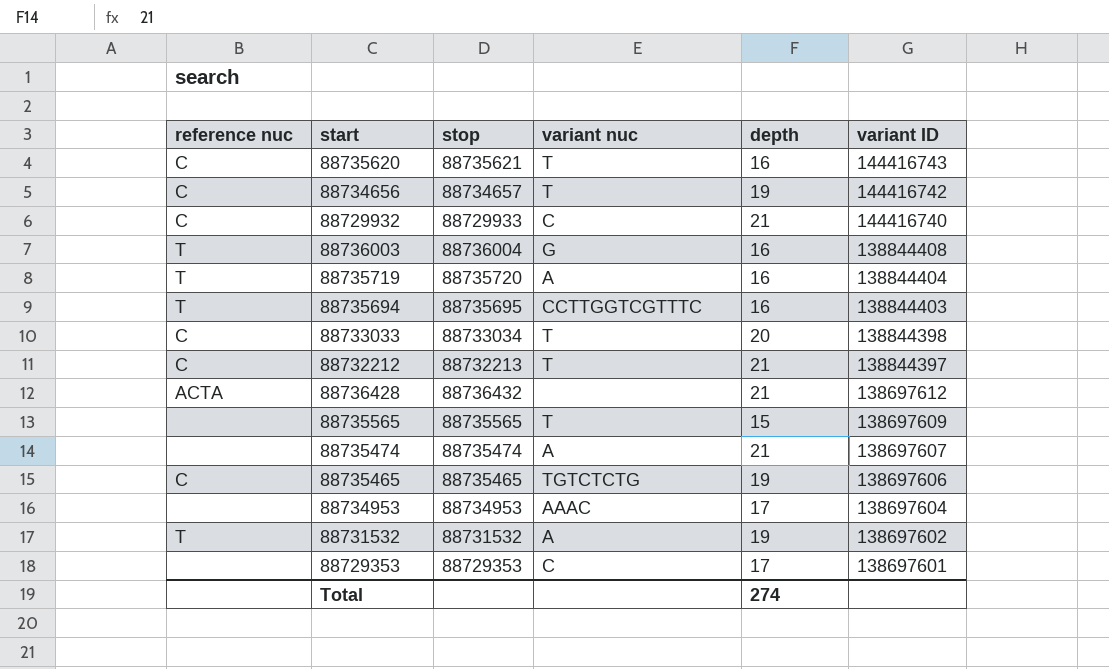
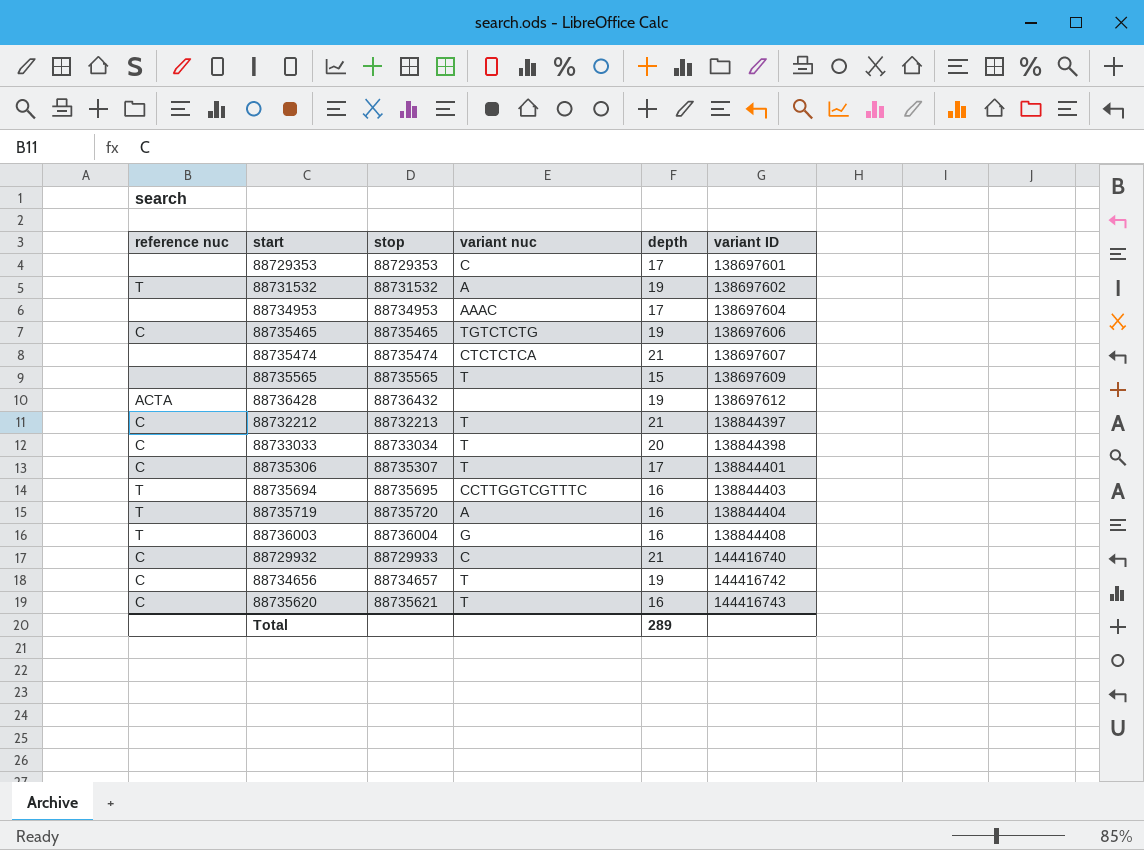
row order: variant ID descending -> variant ID ascending
88735474 | variant nuc: A -> CTCTCTCA
88736428 | depth: 21 -> 19
row 88735306: none -> C | 88735307 | T | 17 | 138844401
Total | depth: 274 -> 289

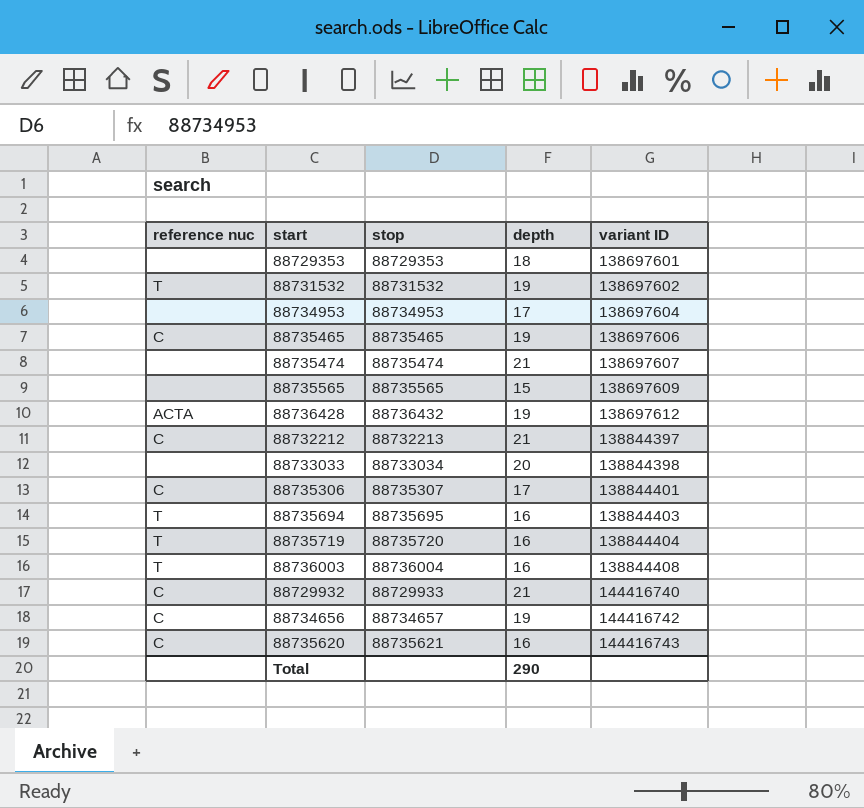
column variant nuc | position: 4 -> none
88729353 | depth: 17 -> 18
88733033 | reference nuc: C -> none
Total | depth: 289 -> 290

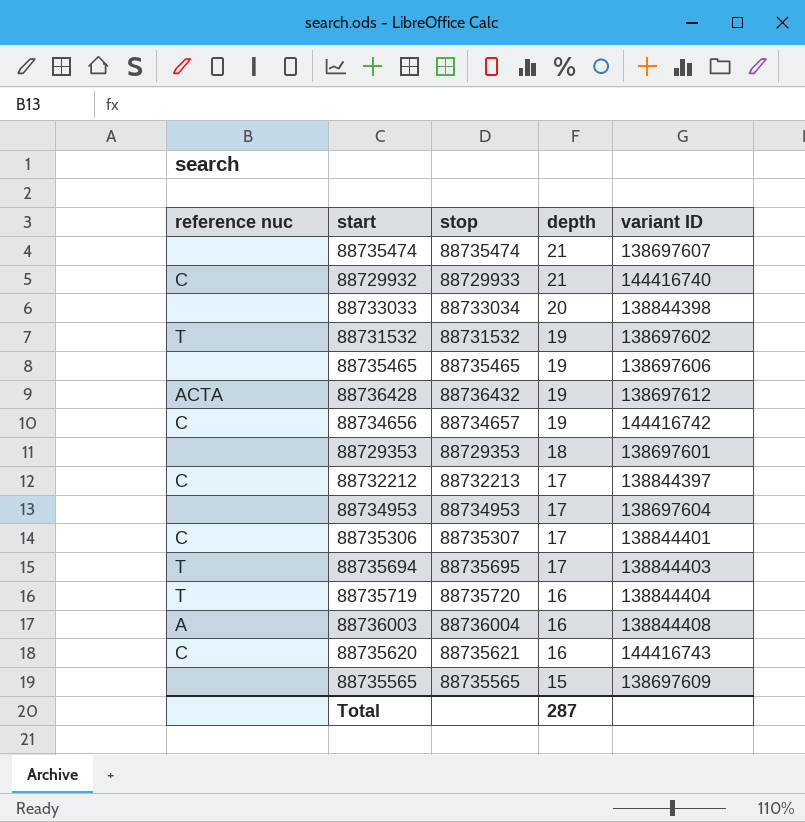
row order: variant ID ascending -> depth descending
88735465 | reference nuc: C -> none
88732212 | depth: 21 -> 17
88735694 | depth: 16 -> 17
88736003 | reference nuc: T -> A
Total | depth: 290 -> 287

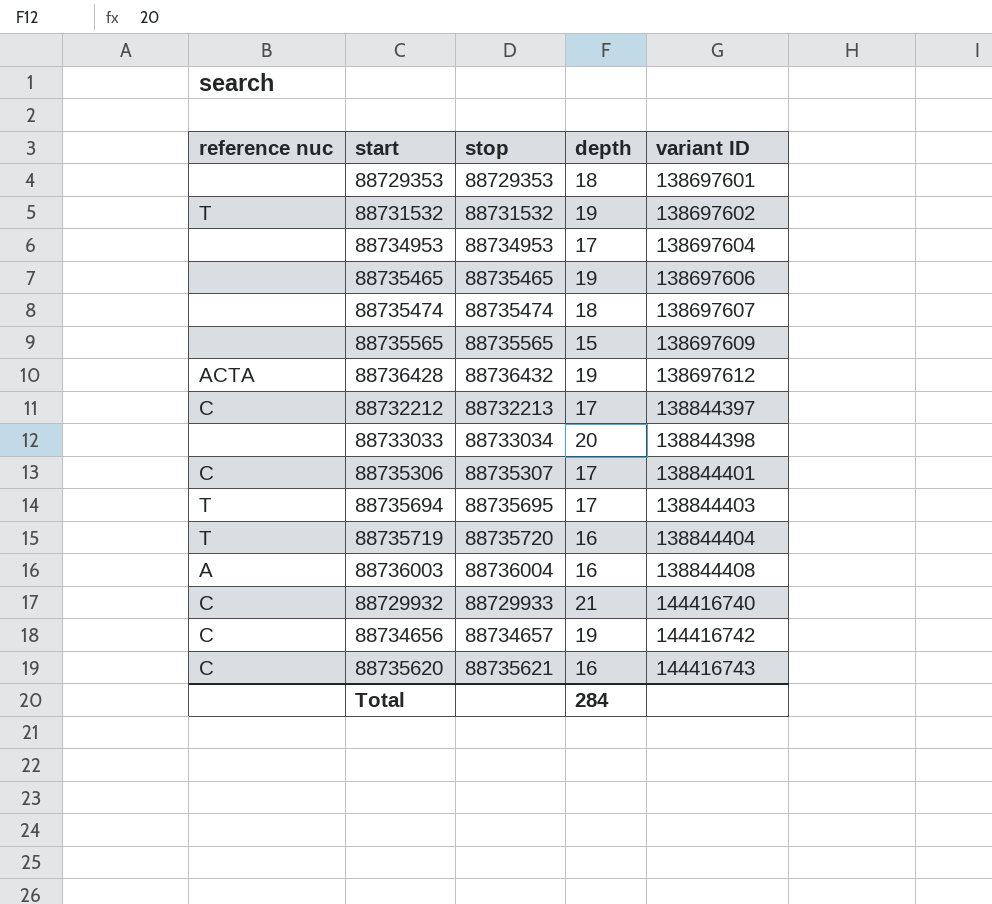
row order: depth descending -> variant ID ascending
88735474 | depth: 21 -> 18
Total | depth: 287 -> 284

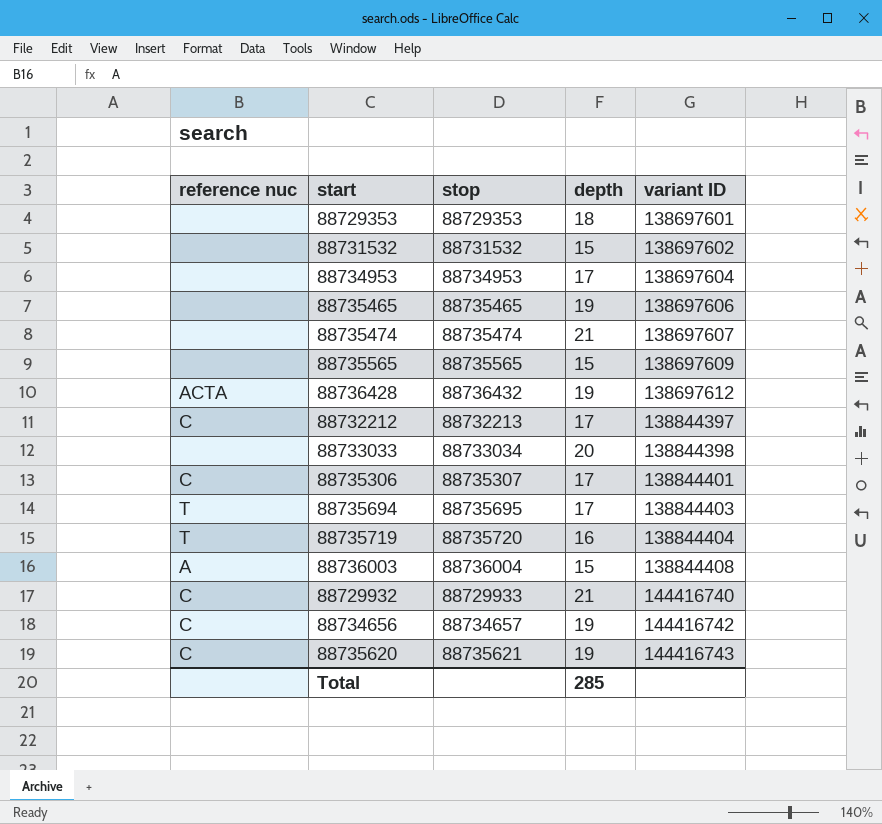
88731532 | reference nuc: T -> none
88731532 | depth: 19 -> 15
88735474 | depth: 18 -> 21
88736003 | depth: 16 -> 15
88735620 | depth: 16 -> 19
Total | depth: 284 -> 285

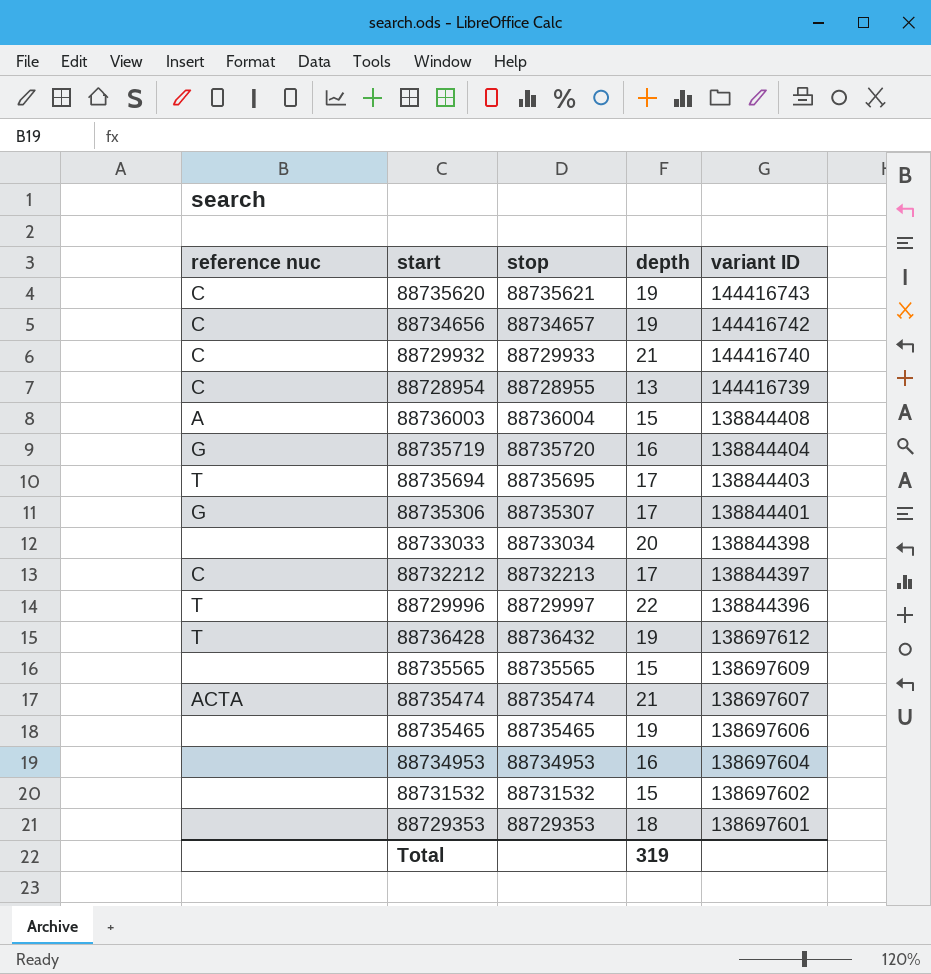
row order: variant ID ascending -> variant ID descending
row 88728954: none -> C | 88728955 | 13 | 144416739
88735719 | reference nuc: T -> G
88735306 | reference nuc: C -> G
row 88729996: none -> T | 88729997 | 22 | 138844396
88736428 | reference nuc: ACTA -> T
88735474 | reference nuc: none -> ACTA
88734953 | depth: 17 -> 16
Total | depth: 285 -> 319

